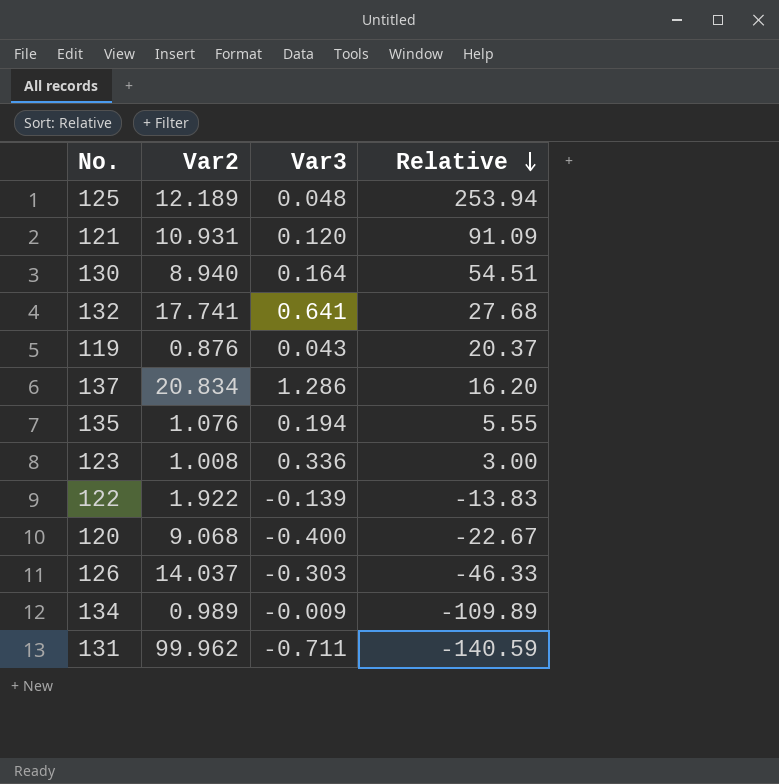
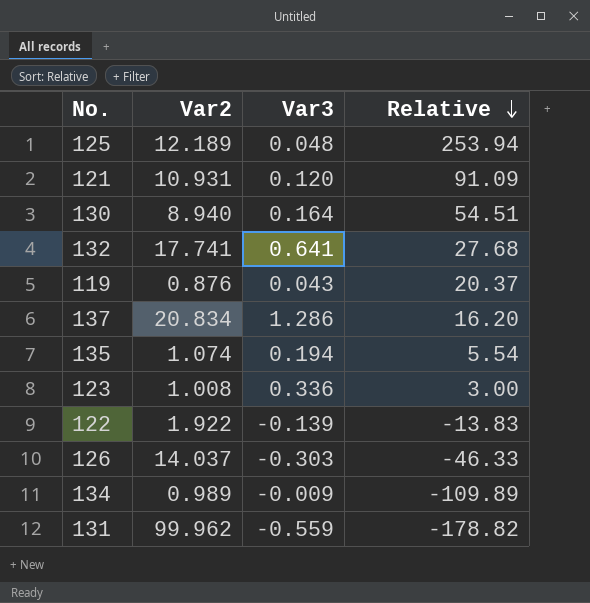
row 120: 9.068 | -0.400 | -22.67 -> none
135 | Var2: 1.076 -> 1.074
135 | Relative: 5.55 -> 5.54
131 | Var3: -0.711 -> -0.559
131 | Relative: -140.59 -> -178.82

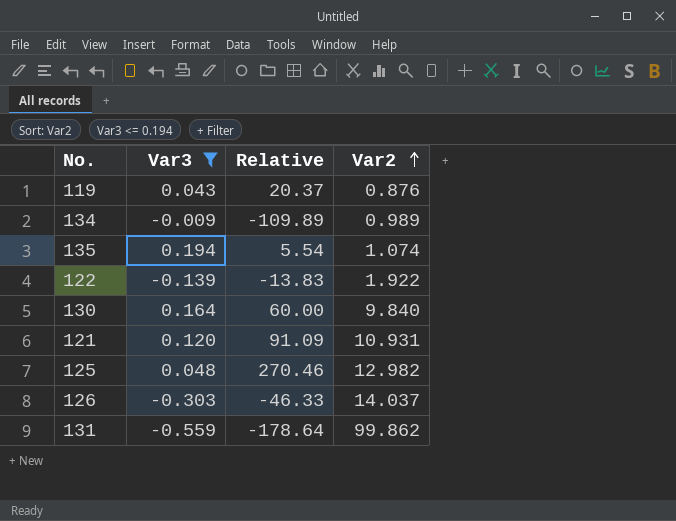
filter: none -> Var3 <= 0.194
row order: Relative descending -> Var2 ascending
column Var2 | position: 2 -> 4
130 | Relative: 54.51 -> 60.00
130 | Var2: 8.940 -> 9.840
125 | Relative: 253.94 -> 270.46
125 | Var2: 12.189 -> 12.982
131 | Relative: -178.82 -> -178.64
131 | Var2: 99.962 -> 99.862

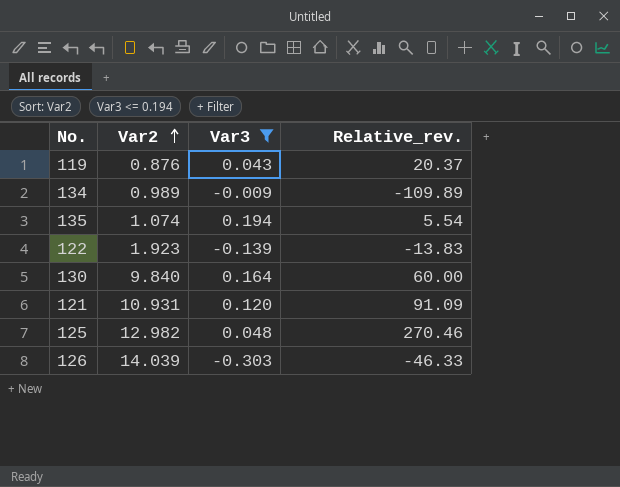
column Var2 | position: 4 -> 2
column name: Relative -> Relative_rev.
row 131: -0.559 | -178.64 | 99.862 -> none
122 | Var2: 1.922 -> 1.923
126 | Var2: 14.037 -> 14.039

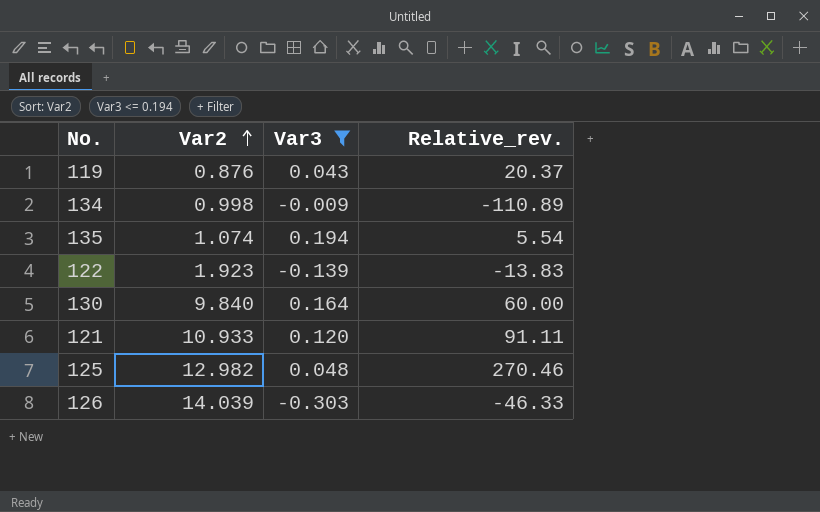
134 | Var2: 0.989 -> 0.998
134 | Relative_rev.: -109.89 -> -110.89
121 | Var2: 10.931 -> 10.933
121 | Relative_rev.: 91.09 -> 91.11

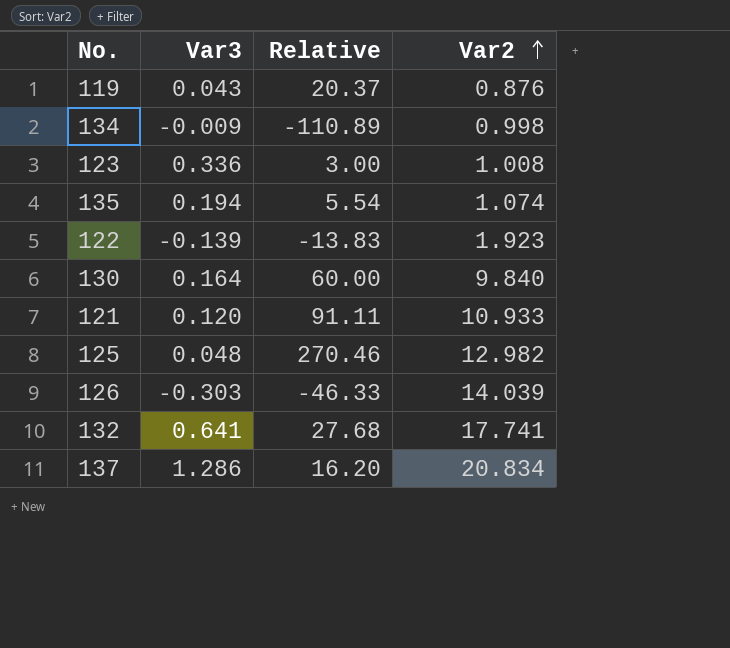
filter: Var3 <= 0.194 -> none
column name: Relative_rev. -> Relative
column Var2 | position: 2 -> 4

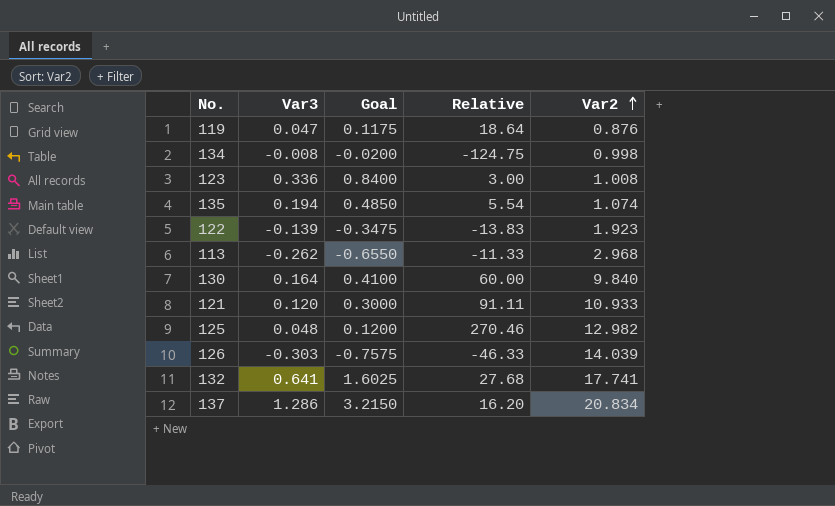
column Goal | formula: none -> [Var3] * 2.5
119 | Var3: 0.043 -> 0.047
119 | Relative: 20.37 -> 18.64
134 | Var3: -0.009 -> -0.008
134 | Relative: -110.89 -> -124.75
row 113: none -> -0.262 | -0.6550 | -11.33 | 2.968

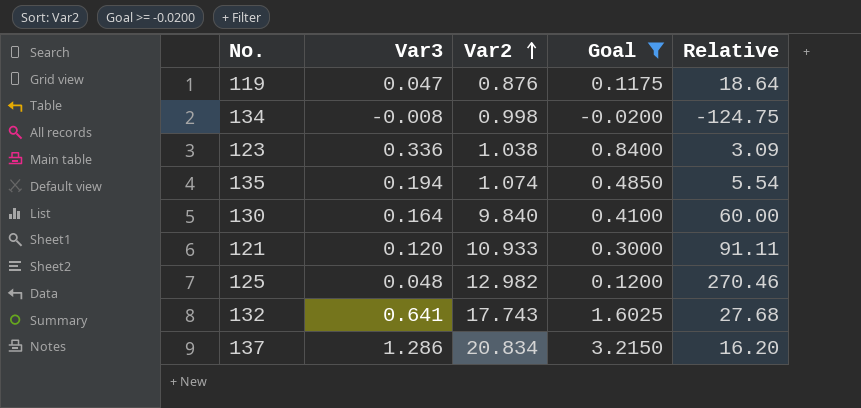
filter: none -> Goal >= -0.0200
column Var2 | position: 5 -> 3
123 | Var2: 1.008 -> 1.038
123 | Relative: 3.00 -> 3.09
132 | Var2: 17.741 -> 17.743

